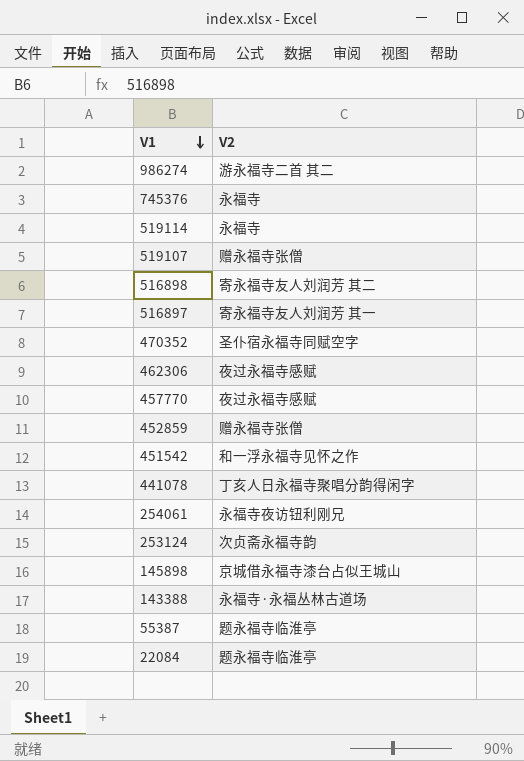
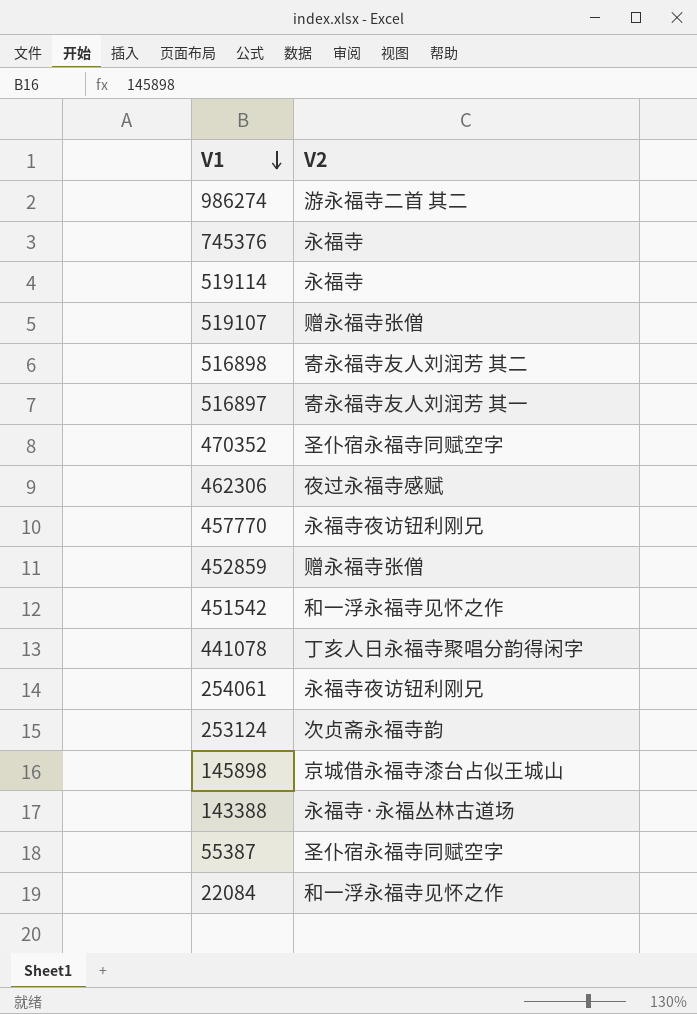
457770 | V2: 夜过永福寺感赋 -> 永福寺夜访钮利刚兄
55387 | V2: 题永福寺临淮亭 -> 圣仆宿永福寺同赋空字
22084 | V2: 题永福寺临淮亭 -> 和一浮永福寺见怀之作

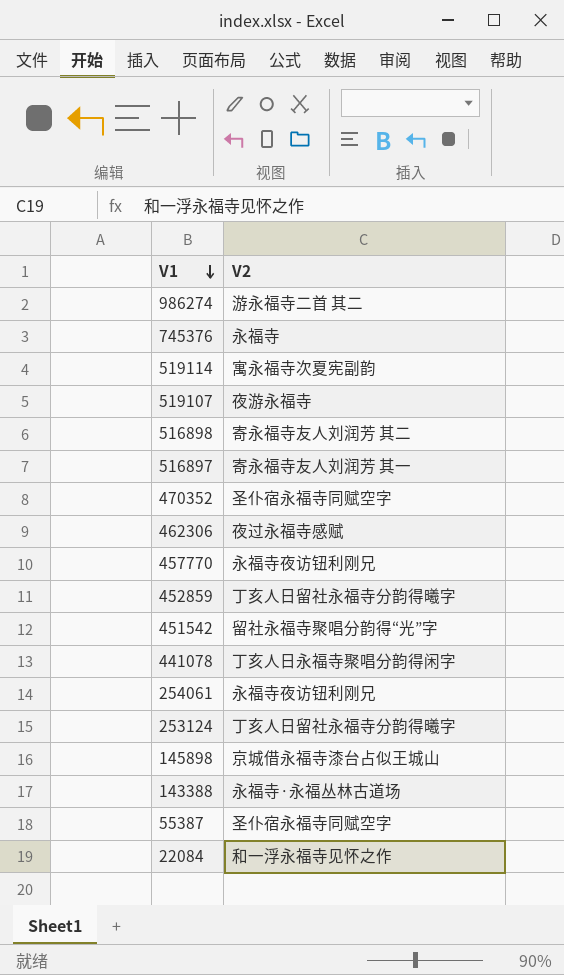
519114 | V2: 永福寺 -> 寓永福寺次夏宪副韵
519107 | V2: 赠永福寺张僧 -> 夜游永福寺
452859 | V2: 赠永福寺张僧 -> 丁亥人日留社永福寺分韵得曦字
451542 | V2: 和一浮永福寺见怀之作 -> 留社永福寺聚唱分韵得“光”字
253124 | V2: 次贞斋永福寺韵 -> 丁亥人日留社永福寺分韵得曦字

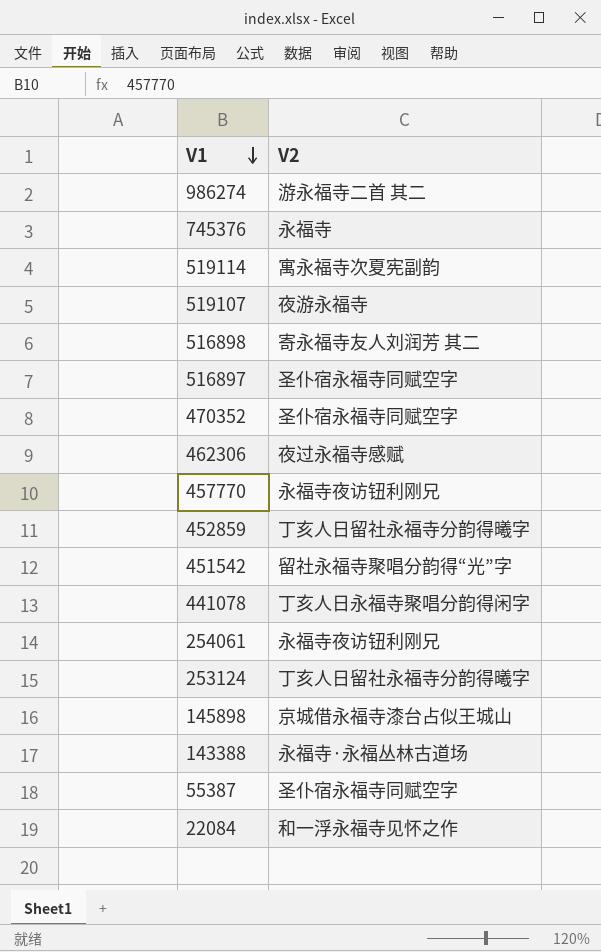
516897 | V2: 寄永福寺友人刘润芳 其一 -> 圣仆宿永福寺同赋空字

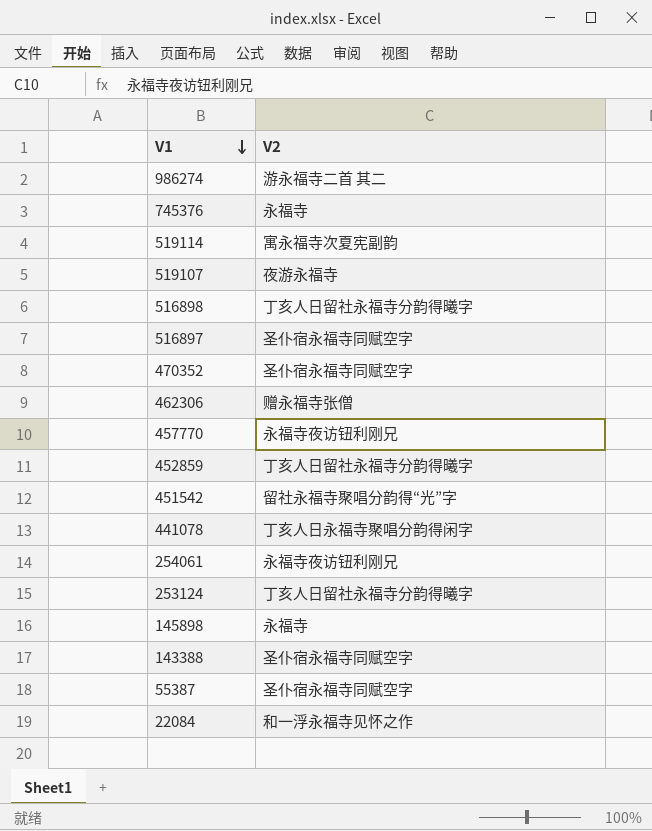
516898 | V2: 寄永福寺友人刘润芳 其二 -> 丁亥人日留社永福寺分韵得曦字
462306 | V2: 夜过永福寺感赋 -> 赠永福寺张僧
145898 | V2: 京城借永福寺漆台占似王城山 -> 永福寺
143388 | V2: 永福寺·永福丛林古道场 -> 圣仆宿永福寺同赋空字

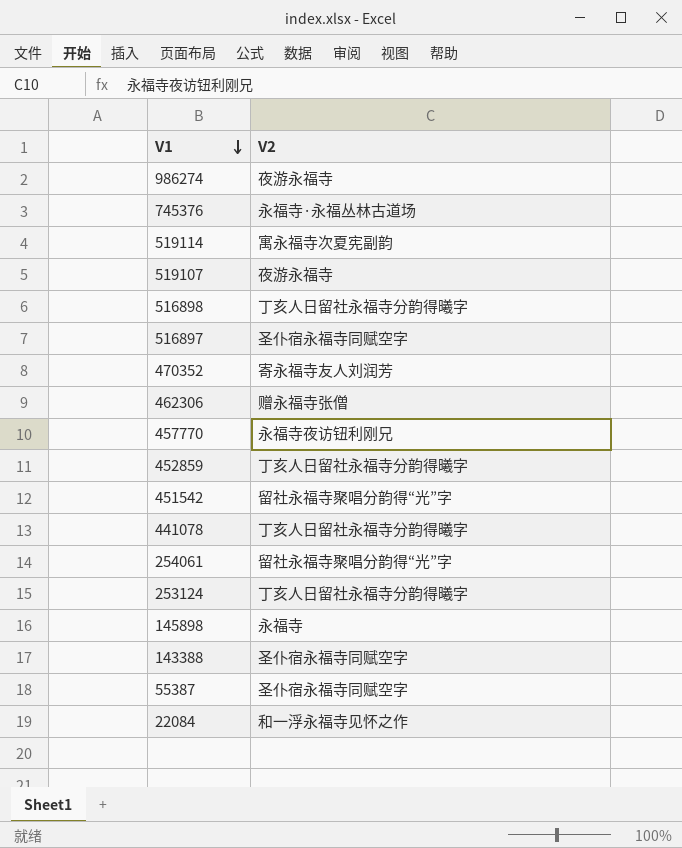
986274 | V2: 游永福寺二首 其二 -> 夜游永福寺
745376 | V2: 永福寺 -> 永福寺·永福丛林古道场
470352 | V2: 圣仆宿永福寺同赋空字 -> 寄永福寺友人刘润芳
441078 | V2: 丁亥人日永福寺聚唱分韵得闲字 -> 丁亥人日留社永福寺分韵得曦字
254061 | V2: 永福寺夜访钮利刚兄 -> 留社永福寺聚唱分韵得“光”字

